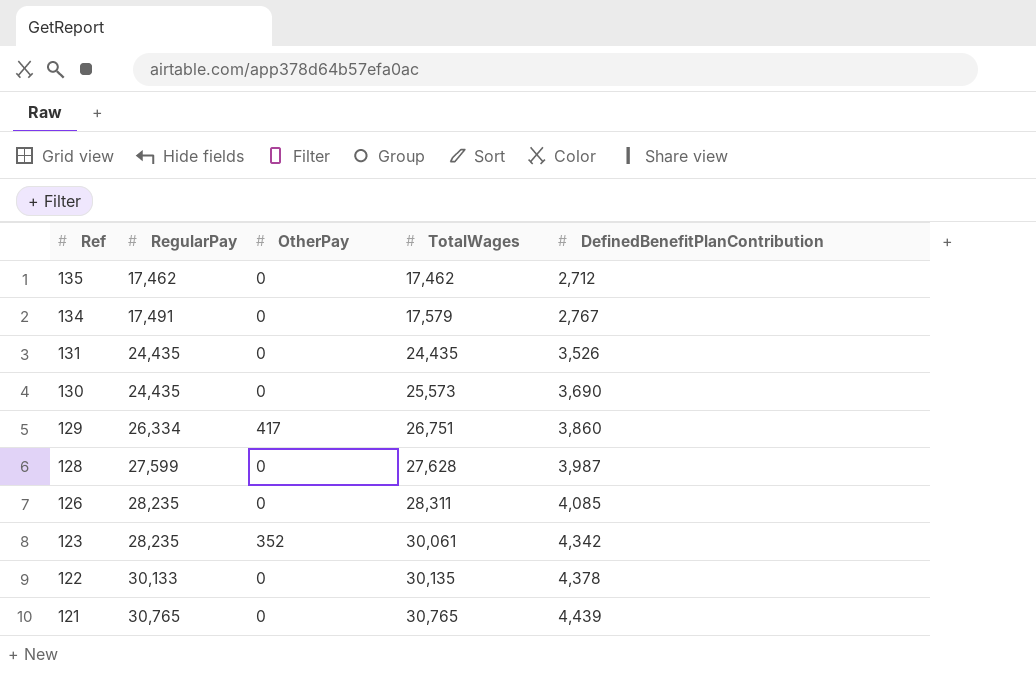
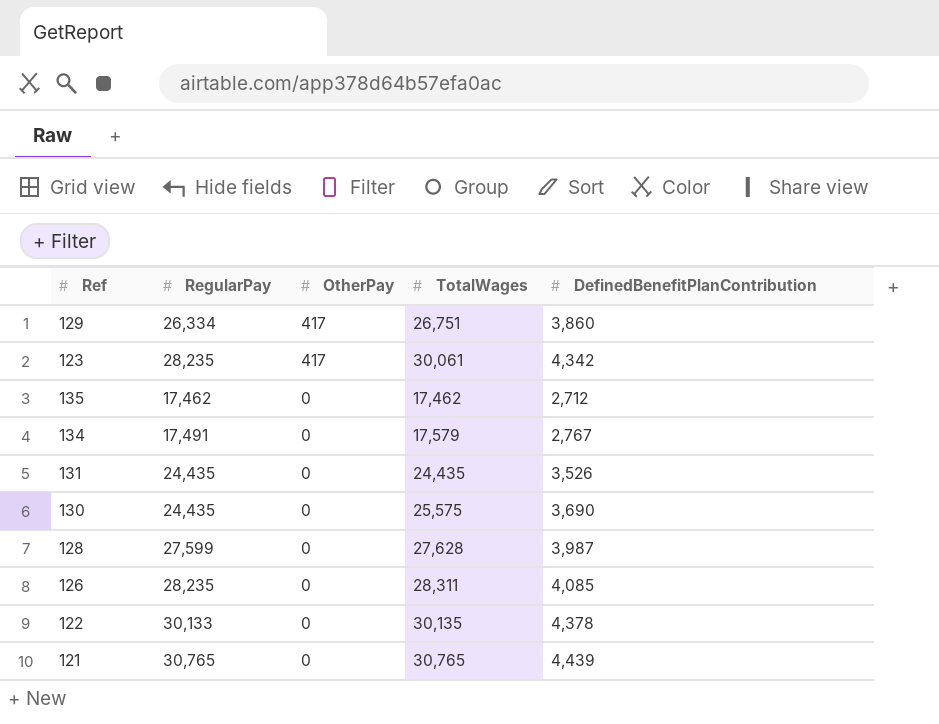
row order: Ref descending -> OtherPay descending
123 | OtherPay: 352 -> 417
130 | TotalWages: 25,573 -> 25,575

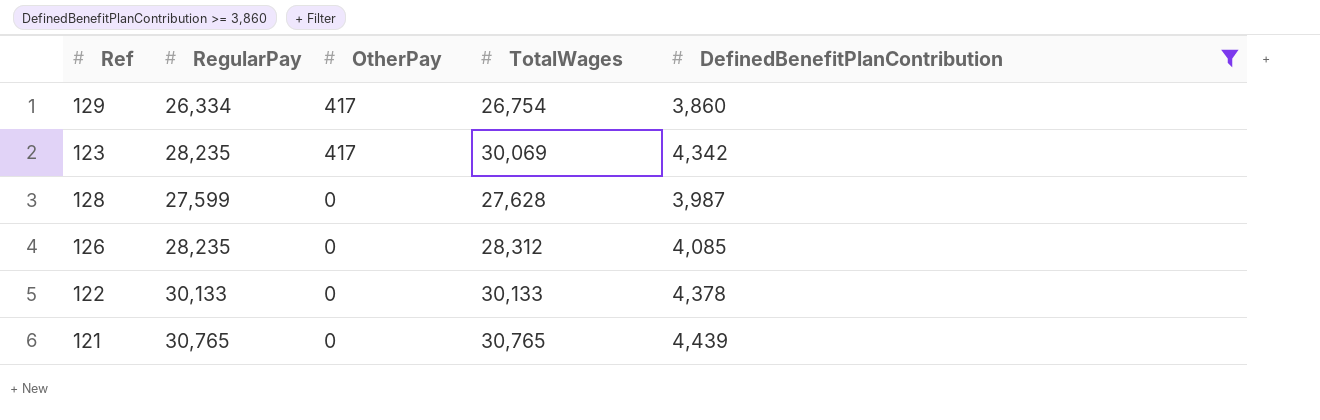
filter: none -> DefinedBenefitPlanContribution >= 3,860
129 | TotalWages: 26,751 -> 26,754
123 | TotalWages: 30,061 -> 30,069
126 | TotalWages: 28,311 -> 28,312
122 | TotalWages: 30,135 -> 30,133

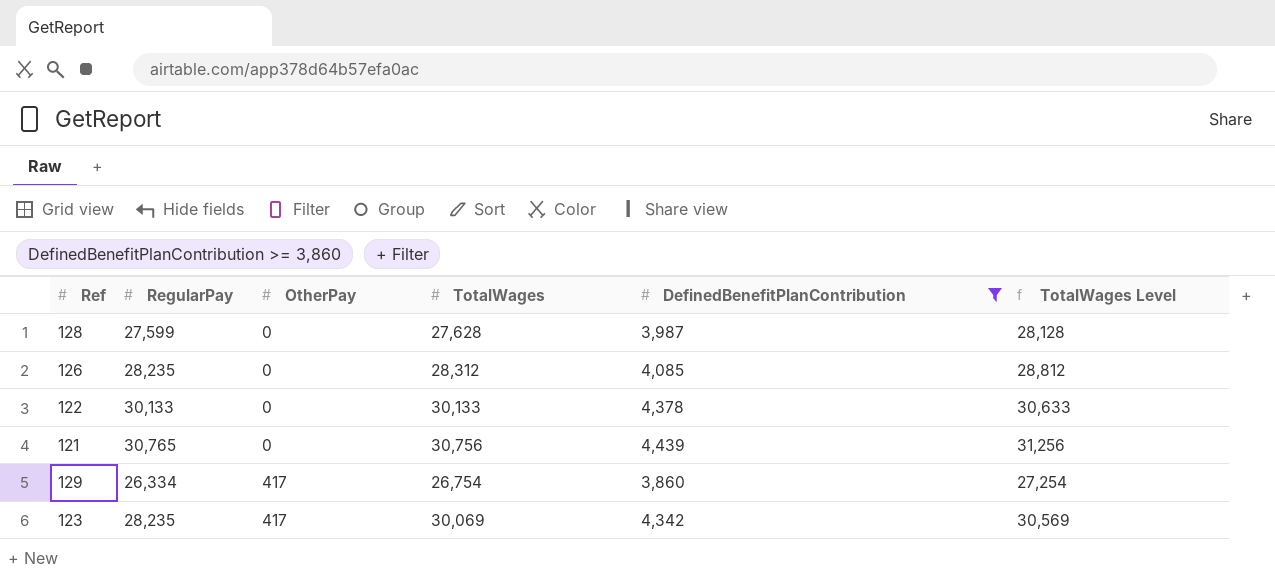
row order: OtherPay descending -> OtherPay ascending
column TotalWages Level | formula: none -> [TotalWages] + 500
121 | TotalWages: 30,765 -> 30,756

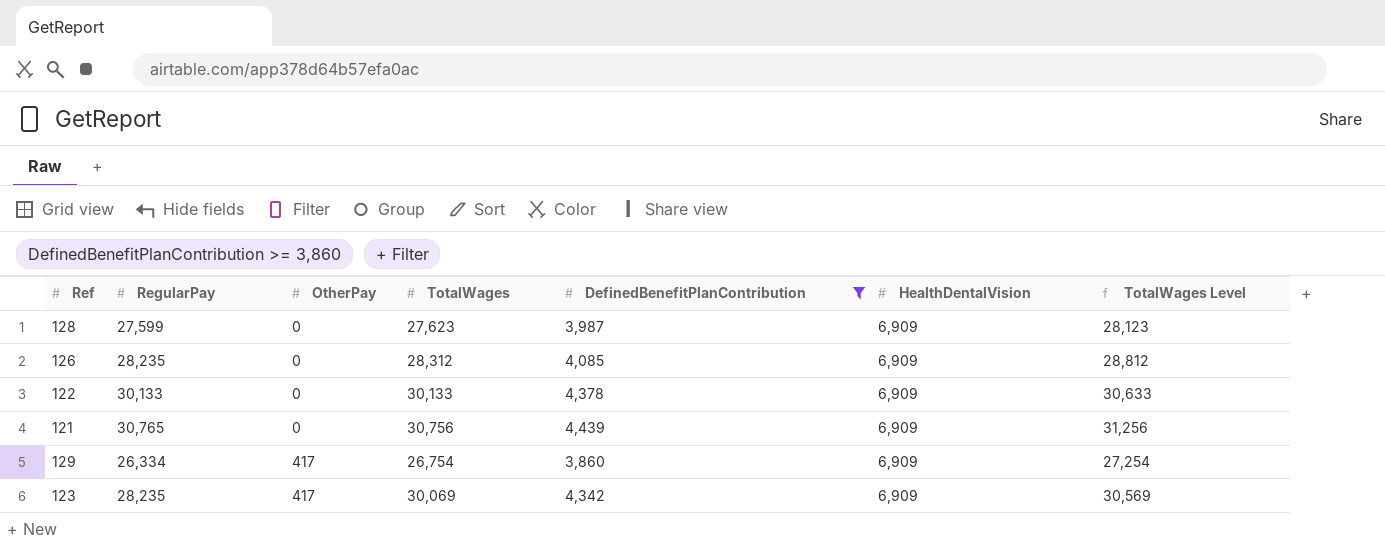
column HealthDentalVision | position: none -> 6
128 | TotalWages: 27,628 -> 27,623
128 | TotalWages Level: 28,128 -> 28,123

